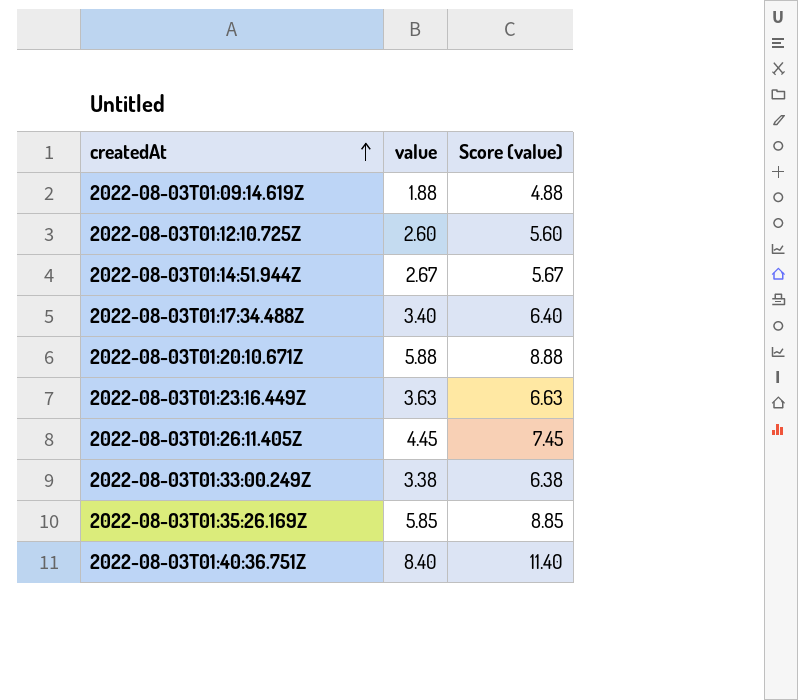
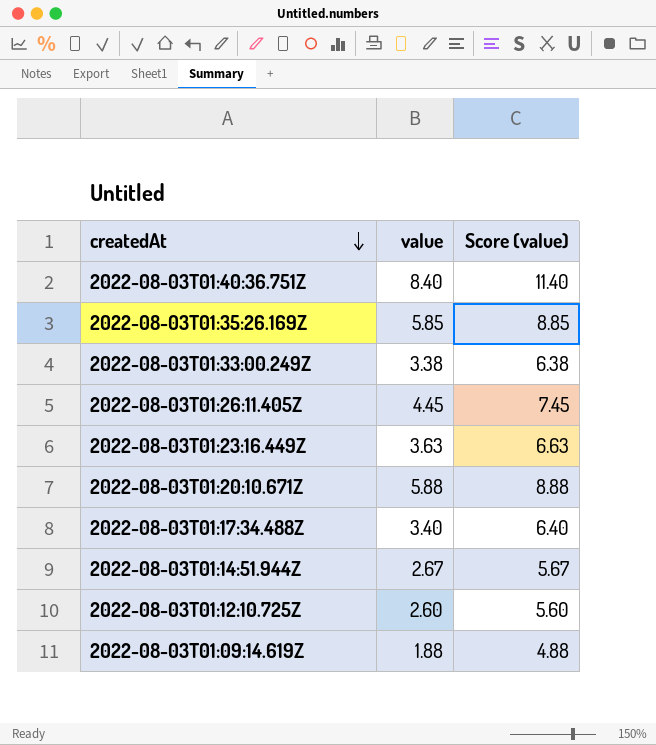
row order: createdAt ascending -> createdAt descending

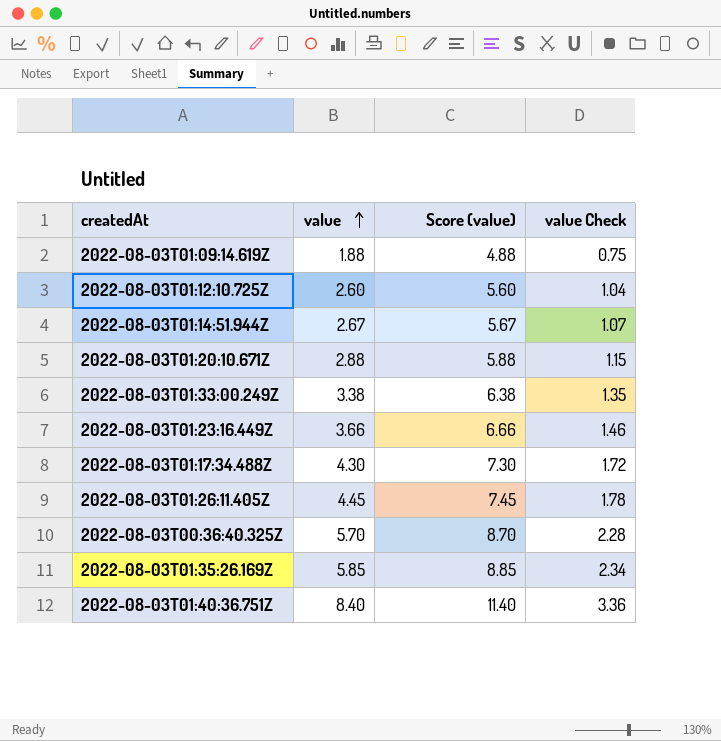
row order: createdAt descending -> value ascending
column value Check | formula: none -> [value] * 0.4
2022-08-03T01:20:10.671Z | value: 5.88 -> 2.88
2022-08-03T01:20:10.671Z | Score (value): 8.88 -> 5.88
2022-08-03T01:23:16.449Z | value: 3.63 -> 3.66
2022-08-03T01:23:16.449Z | Score (value): 6.63 -> 6.66
2022-08-03T01:17:34.488Z | value: 3.40 -> 4.30
2022-08-03T01:17:34.488Z | Score (value): 6.40 -> 7.30
row 2022-08-03T00:36:40.325Z: none -> 5.70 | 8.70 | 2.28

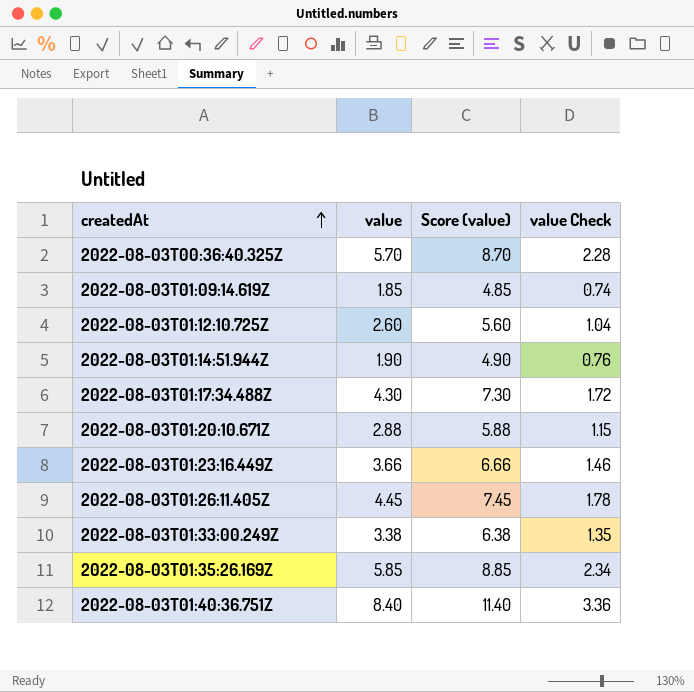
row order: value ascending -> createdAt ascending
2022-08-03T01:09:14.619Z | value: 1.88 -> 1.85
2022-08-03T01:09:14.619Z | Score (value): 4.88 -> 4.85
2022-08-03T01:09:14.619Z | value Check: 0.75 -> 0.74
2022-08-03T01:14:51.944Z | value: 2.67 -> 1.90
2022-08-03T01:14:51.944Z | Score (value): 5.67 -> 4.90
2022-08-03T01:14:51.944Z | value Check: 1.07 -> 0.76

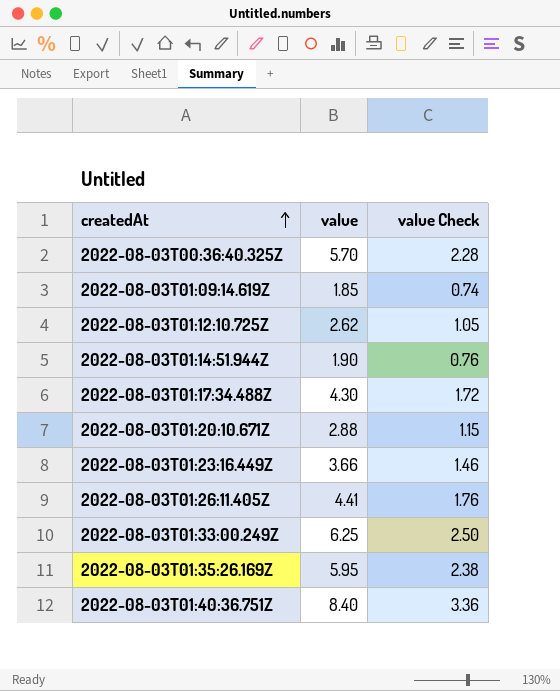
column Score (value) | formula: [value] + 3 -> none
2022-08-03T01:12:10.725Z | value: 2.60 -> 2.62
2022-08-03T01:12:10.725Z | value Check: 1.04 -> 1.05
2022-08-03T01:26:11.405Z | value: 4.45 -> 4.41
2022-08-03T01:26:11.405Z | value Check: 1.78 -> 1.76
2022-08-03T01:33:00.249Z | value: 3.38 -> 6.25
2022-08-03T01:33:00.249Z | value Check: 1.35 -> 2.50
2022-08-03T01:35:26.169Z | value: 5.85 -> 5.95
2022-08-03T01:35:26.169Z | value Check: 2.34 -> 2.38

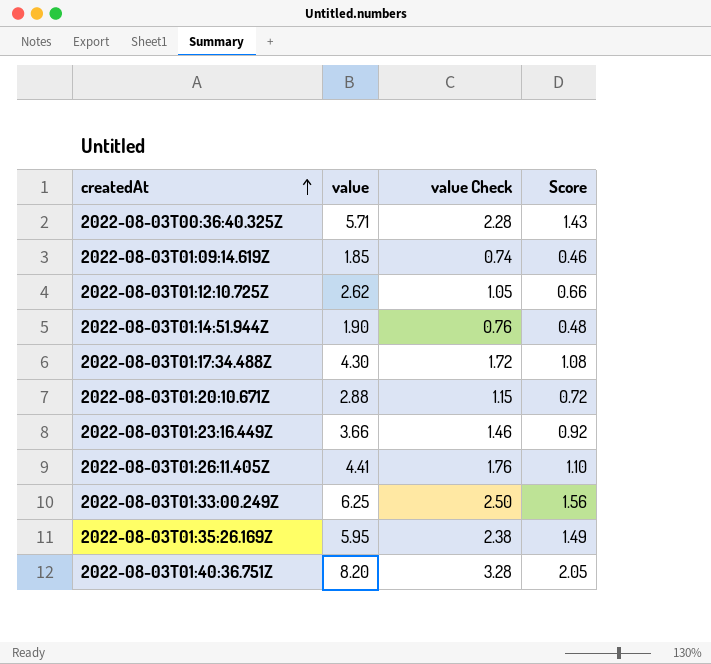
column Score | formula: none -> [value] * 0.25
2022-08-03T00:36:40.325Z | value: 5.70 -> 5.71
2022-08-03T01:40:36.751Z | value: 8.40 -> 8.20
2022-08-03T01:40:36.751Z | value Check: 3.36 -> 3.28

